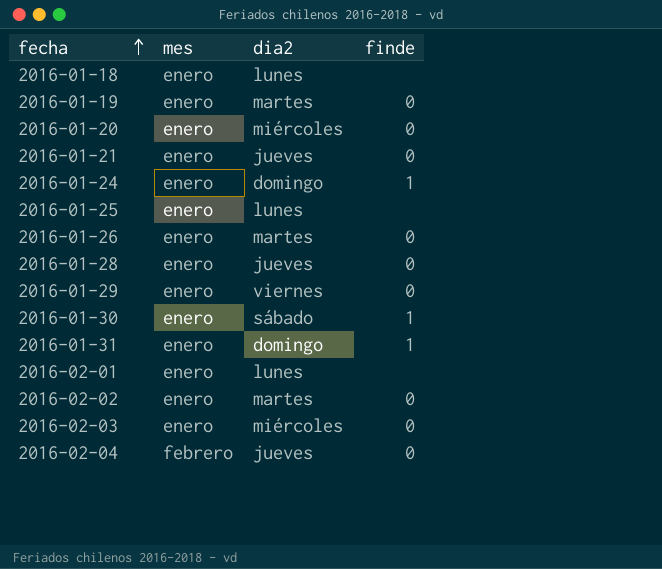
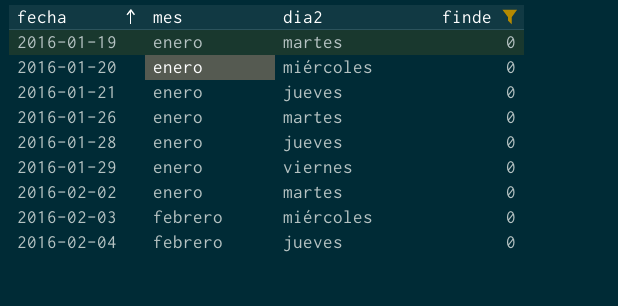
filter: none -> finde = 0
2016-02-03 | mes: enero -> febrero

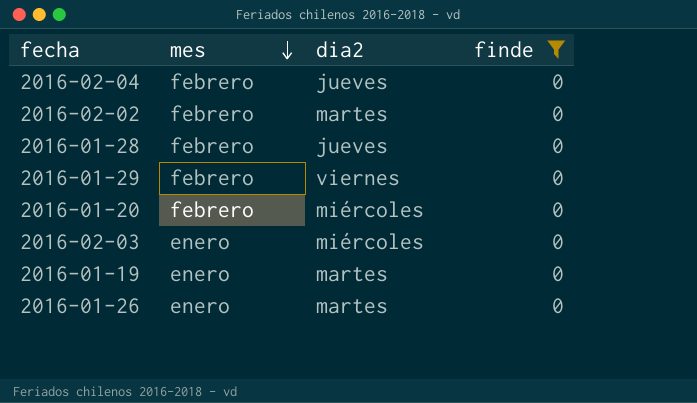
row order: fecha ascending -> mes descending
row 2016-01-21: enero | jueves | 0 -> none
2016-02-02 | mes: enero -> febrero
2016-01-28 | mes: enero -> febrero
2016-01-29 | mes: enero -> febrero
2016-01-20 | mes: enero -> febrero
2016-02-03 | mes: febrero -> enero

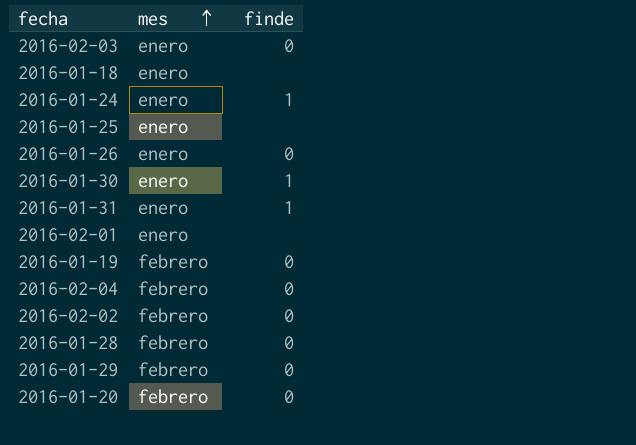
filter: finde = 0 -> none
row order: mes descending -> mes ascending
column dia2 | position: 3 -> none
2016-01-19 | mes: enero -> febrero

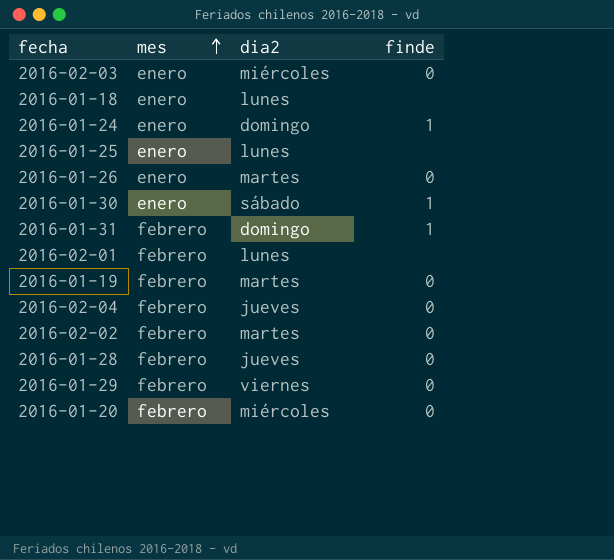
column dia2 | position: none -> 3
2016-01-31 | mes: enero -> febrero
2016-02-01 | mes: enero -> febrero

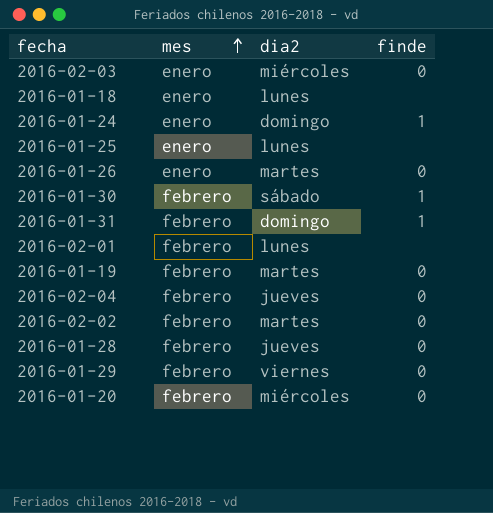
2016-01-30 | mes: enero -> febrero

